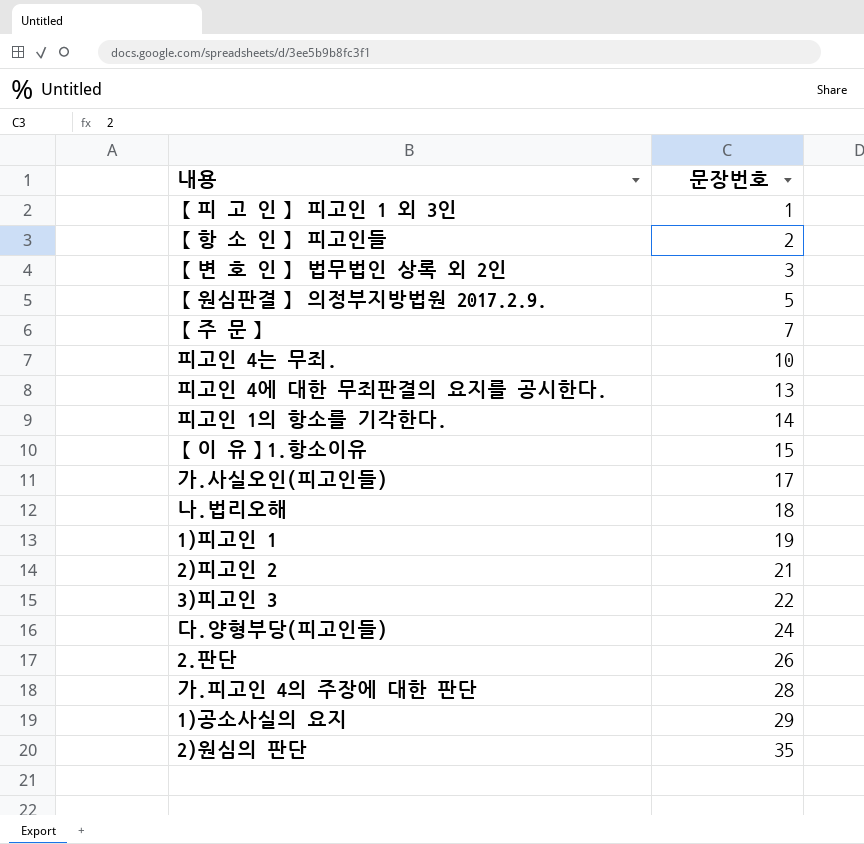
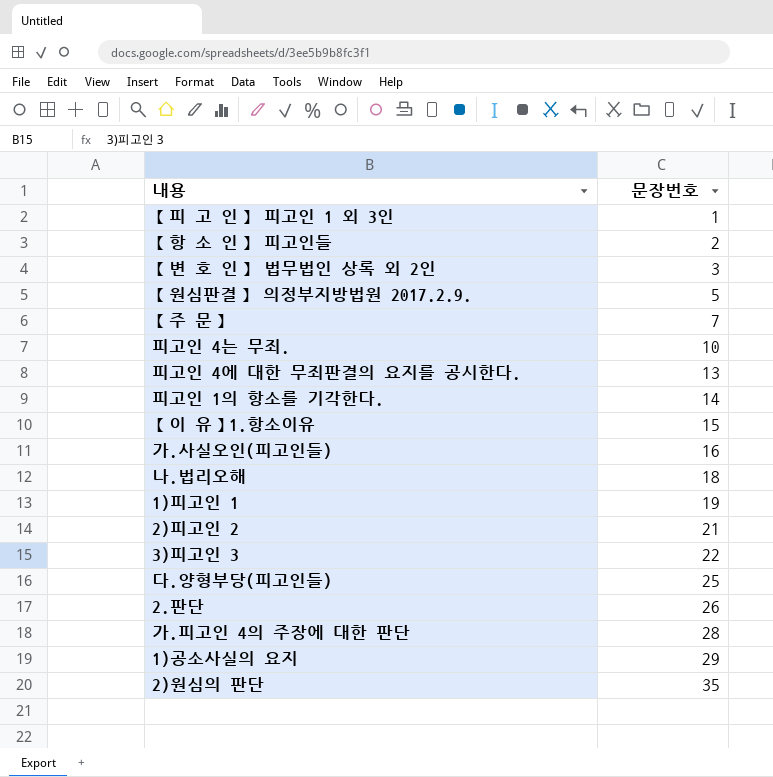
가.사실오인(피고인들) | 문장번호: 17 -> 16
다.양형부당(피고인들) | 문장번호: 24 -> 25

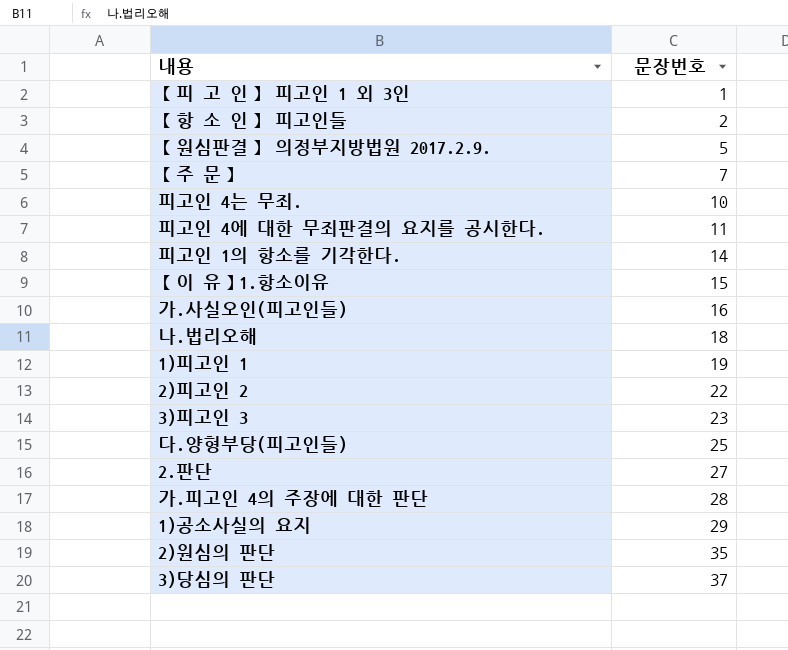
row 【변 호 인】 법무법인 상록 외 2인: 3 -> none
피고인 4에 대한 무죄판결의 요지를 공시한다. | 문장번호: 13 -> 11
2)피고인 2 | 문장번호: 21 -> 22
3)피고인 3 | 문장번호: 22 -> 23
2.판단 | 문장번호: 26 -> 27
row 3)당심의 판단: none -> 37

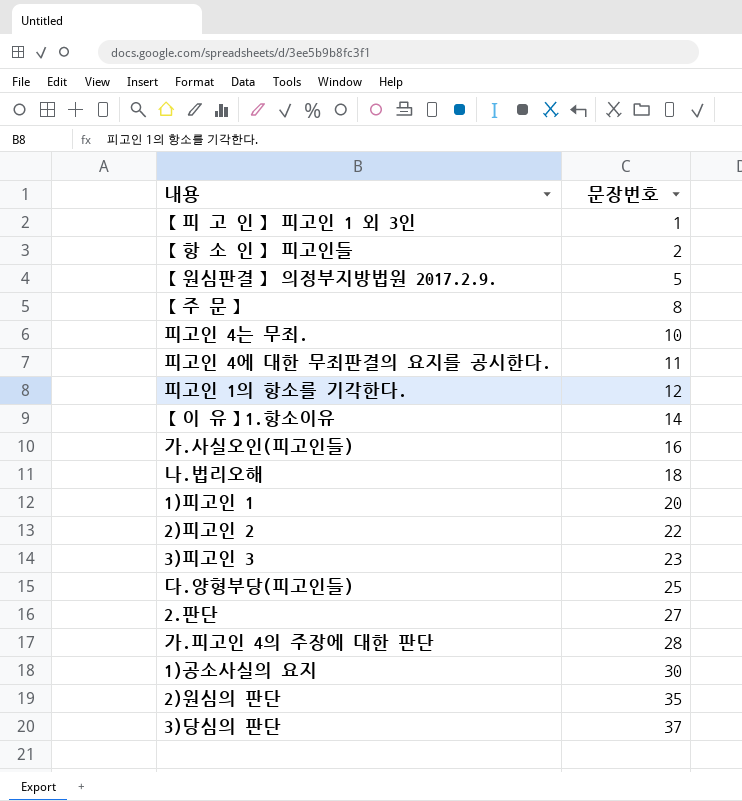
【주 문】 | 문장번호: 7 -> 8
피고인 1의 항소를 기각한다. | 문장번호: 14 -> 12
【이 유】1.항소이유 | 문장번호: 15 -> 14
1)피고인 1 | 문장번호: 19 -> 20
1)공소사실의 요지 | 문장번호: 29 -> 30

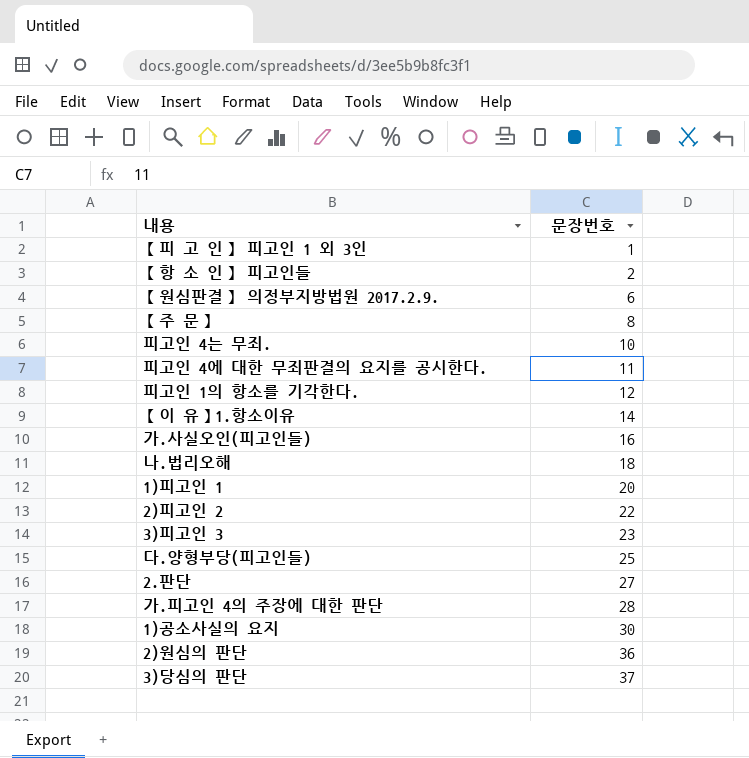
【원심판결】 의정부지방법원 2017.2.9. | 문장번호: 5 -> 6
2)원심의 판단 | 문장번호: 35 -> 36

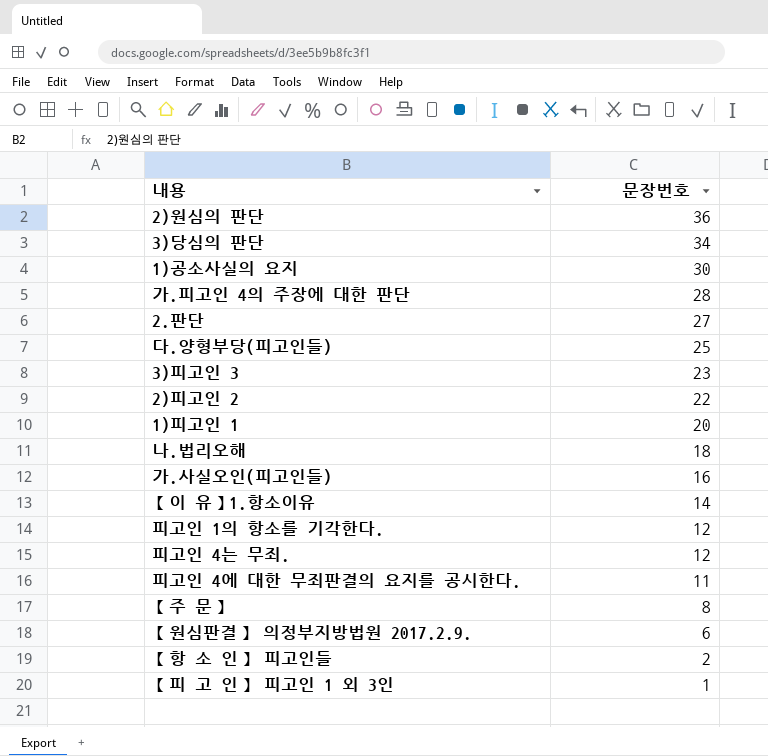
row order: 문장번호 ascending -> 문장번호 descending
3)당심의 판단 | 문장번호: 37 -> 34
피고인 4는 무죄. | 문장번호: 10 -> 12

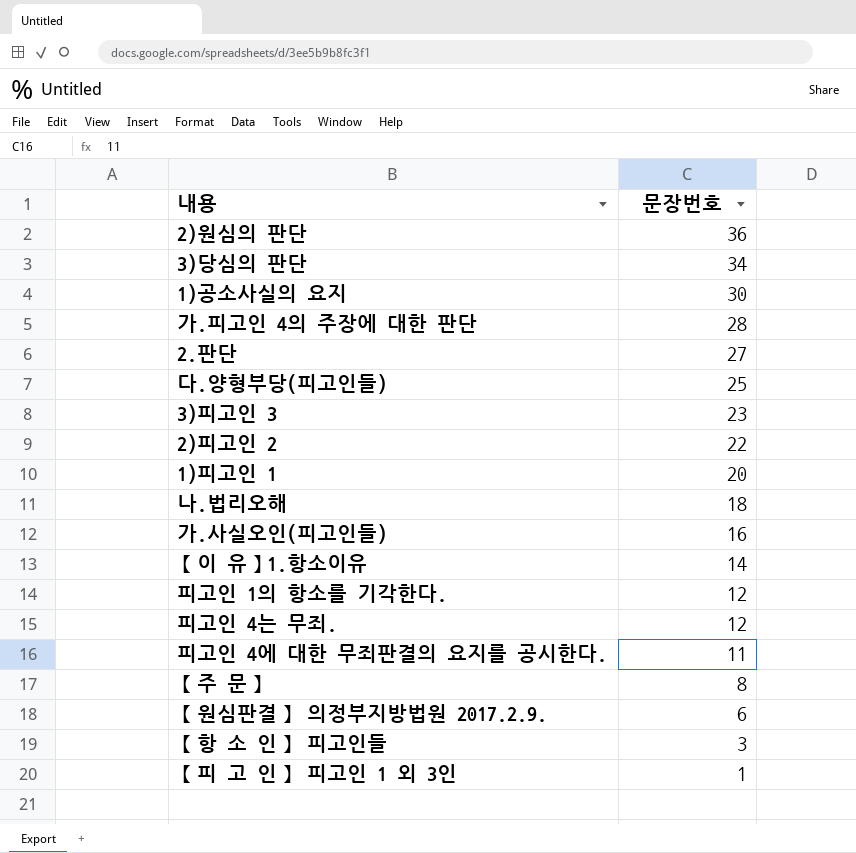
【항 소 인】 피고인들 | 문장번호: 2 -> 3

